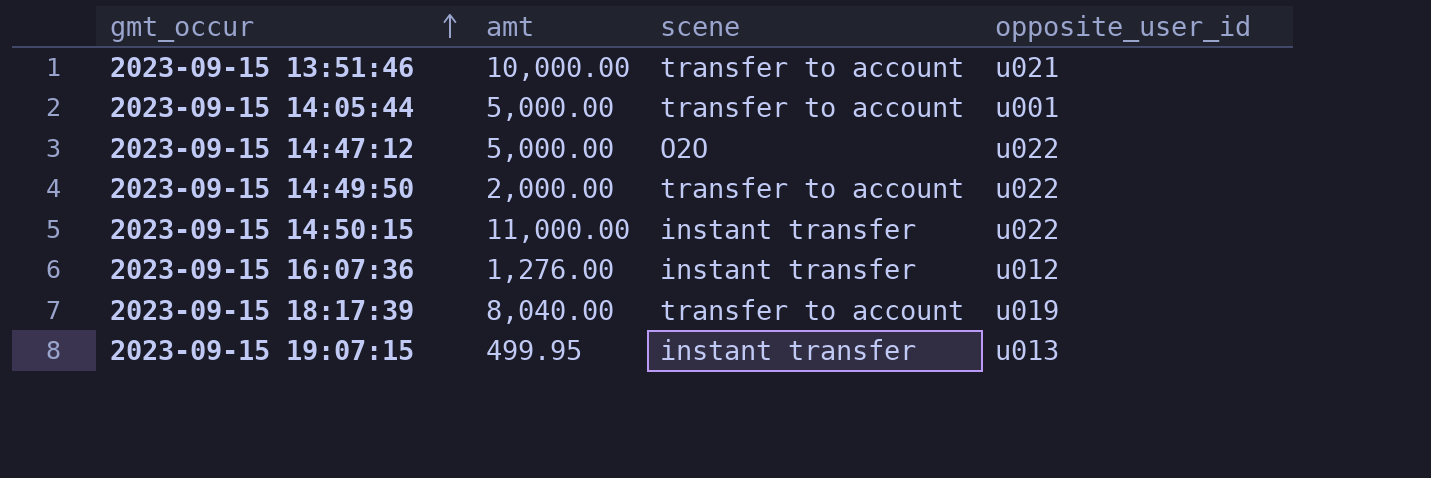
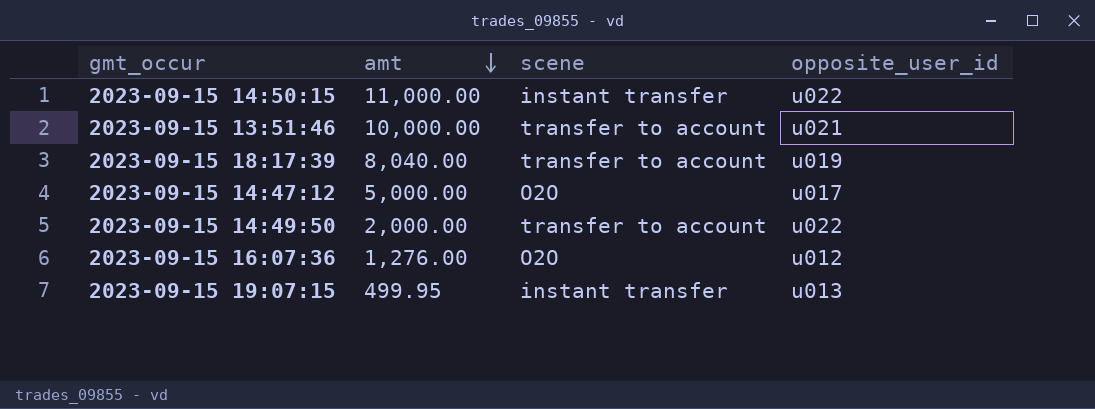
row order: gmt_occur ascending -> amt descending
row 2023-09-15 14:05:44: 5,000.00 | transfer to account | u001 -> none
2023-09-15 14:47:12 | opposite_user_id: u022 -> u017
2023-09-15 16:07:36 | scene: instant transfer -> O2O

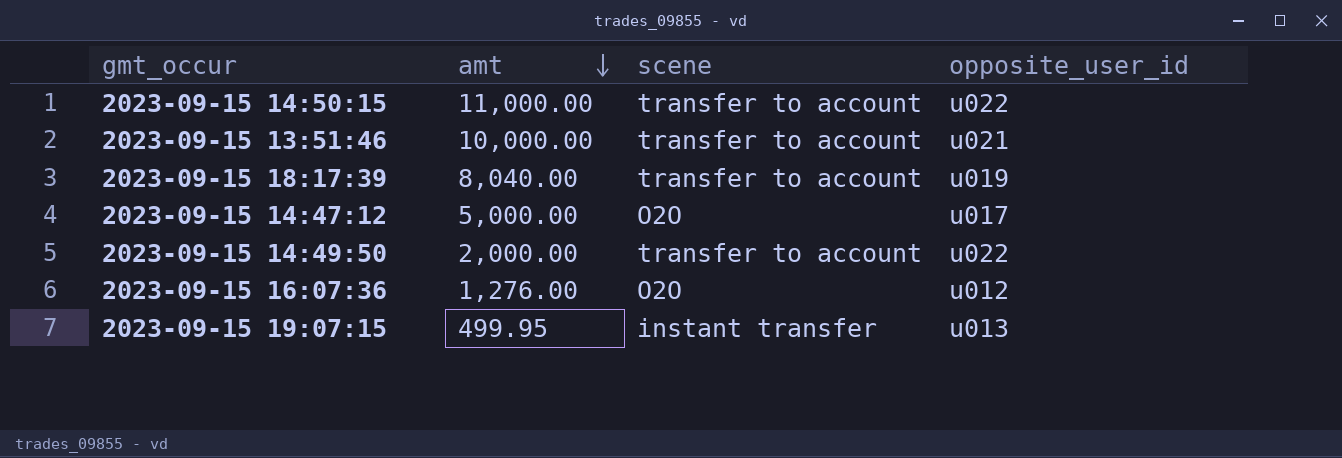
2023-09-15 14:50:15 | scene: instant transfer -> transfer to account

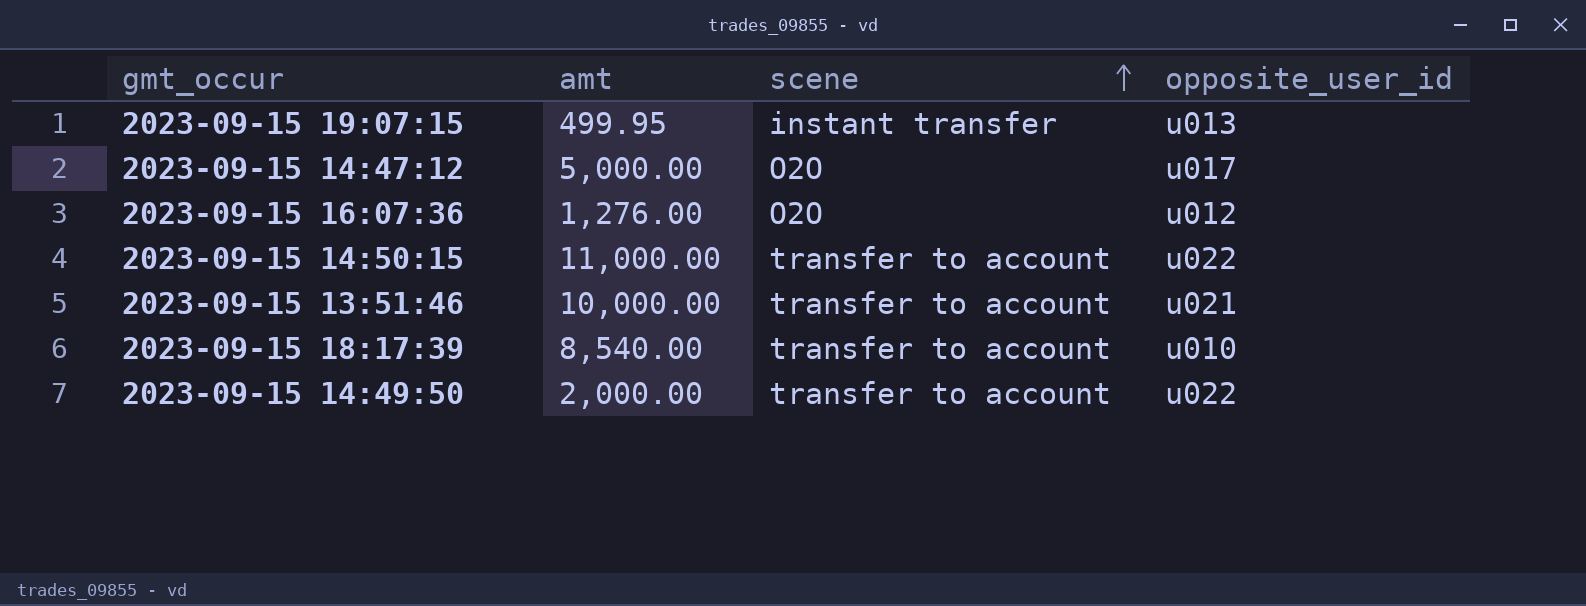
row order: amt descending -> scene ascending
2023-09-15 18:17:39 | amt: 8,040.00 -> 8,540.00
2023-09-15 18:17:39 | opposite_user_id: u019 -> u010

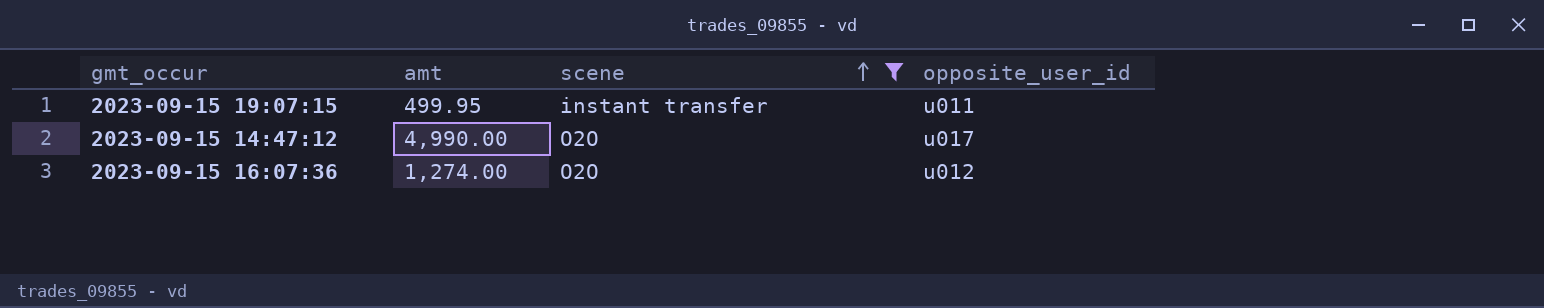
filter: none -> scene != transfer to account
2023-09-15 19:07:15 | opposite_user_id: u013 -> u011
2023-09-15 14:47:12 | amt: 5,000.00 -> 4,990.00
2023-09-15 16:07:36 | amt: 1,276.00 -> 1,274.00

